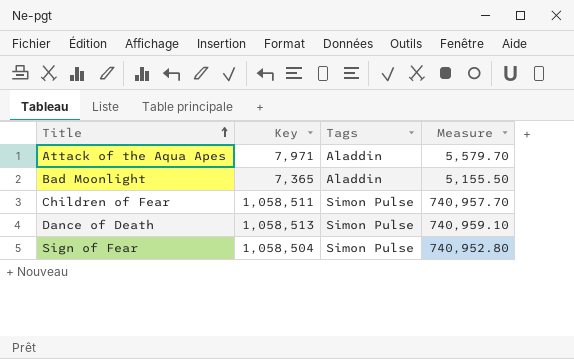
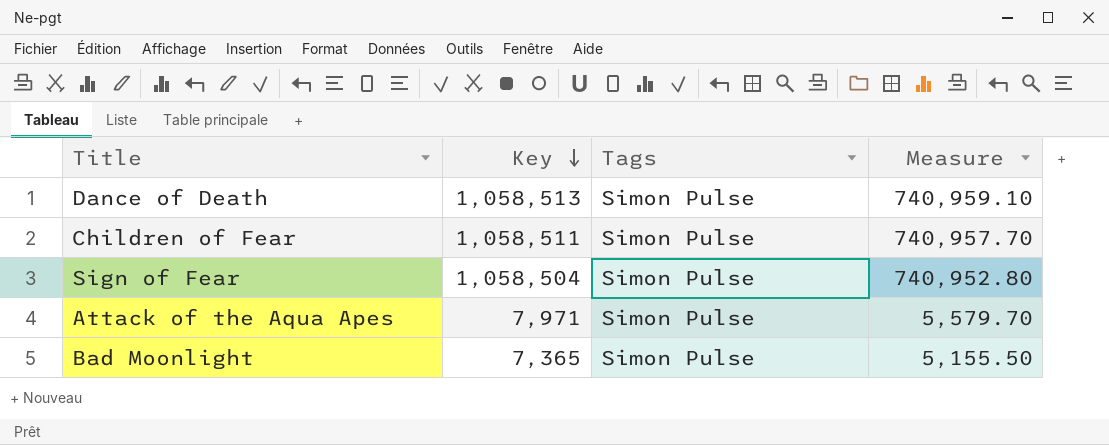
row order: Title ascending -> Key descending
Attack of the Aqua Apes | Tags: Aladdin -> Simon Pulse
Bad Moonlight | Tags: Aladdin -> Simon Pulse

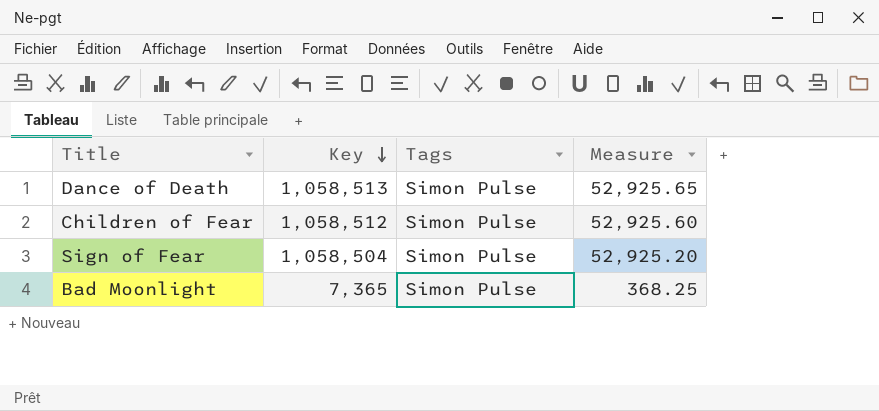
column Measure | formula: [Key] * 0.7 -> [Key] * 0.05
row Attack of the Aqua Apes: 7,971 | Simon Pulse | 5,579.70 -> none
Children of Fear | Key: 1,058,511 -> 1,058,512

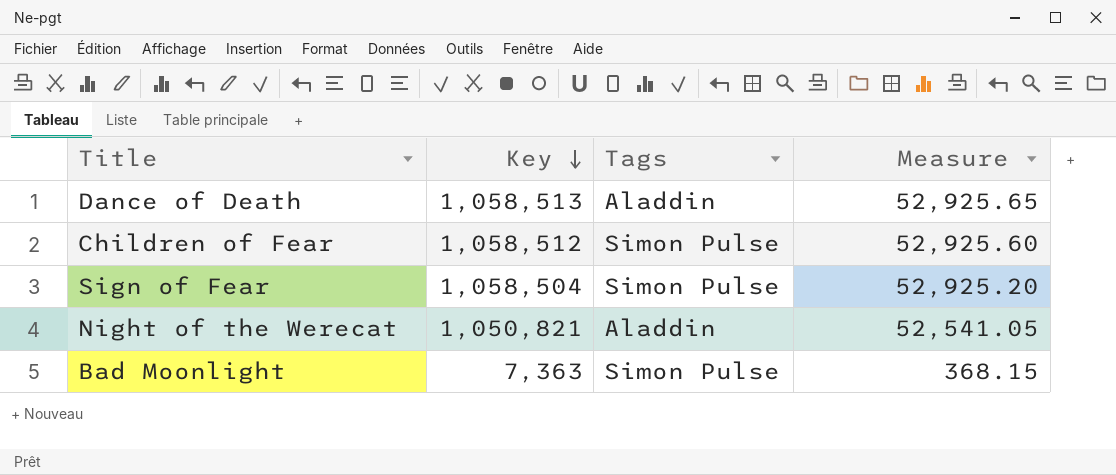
Dance of Death | Tags: Simon Pulse -> Aladdin
row Night of the Werecat: none -> 1,050,821 | Aladdin | 52,541.05
Bad Moonlight | Key: 7,365 -> 7,363
Bad Moonlight | Measure: 368.25 -> 368.15

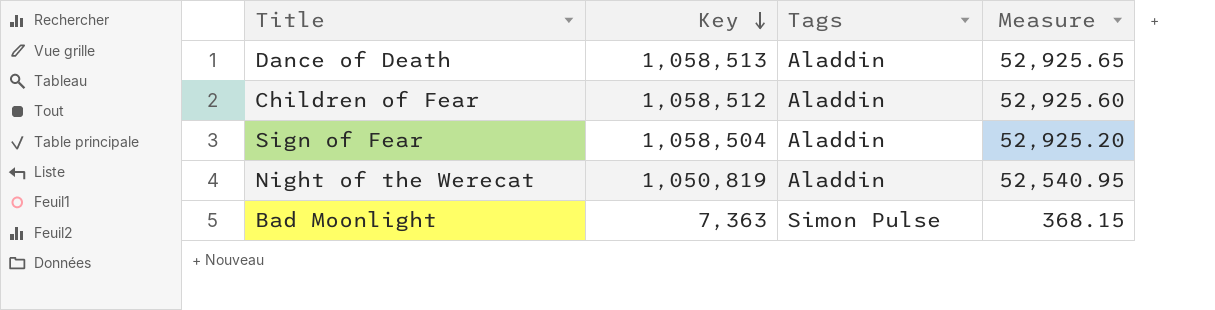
Children of Fear | Tags: Simon Pulse -> Aladdin
Sign of Fear | Tags: Simon Pulse -> Aladdin
Night of the Werecat | Key: 1,050,821 -> 1,050,819
Night of the Werecat | Measure: 52,541.05 -> 52,540.95

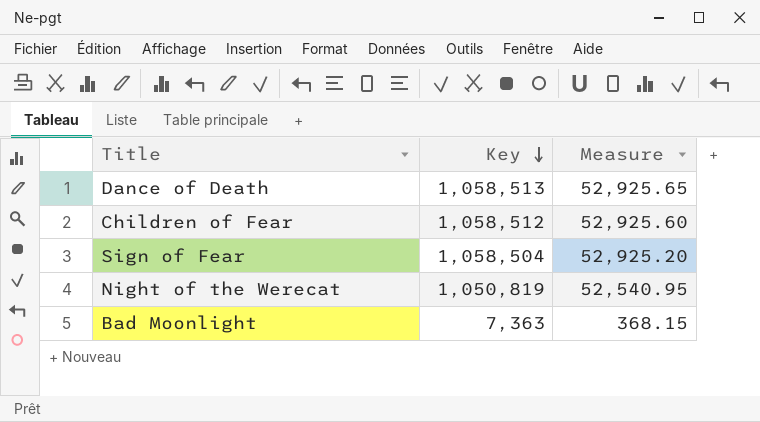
column Tags | position: 3 -> none

